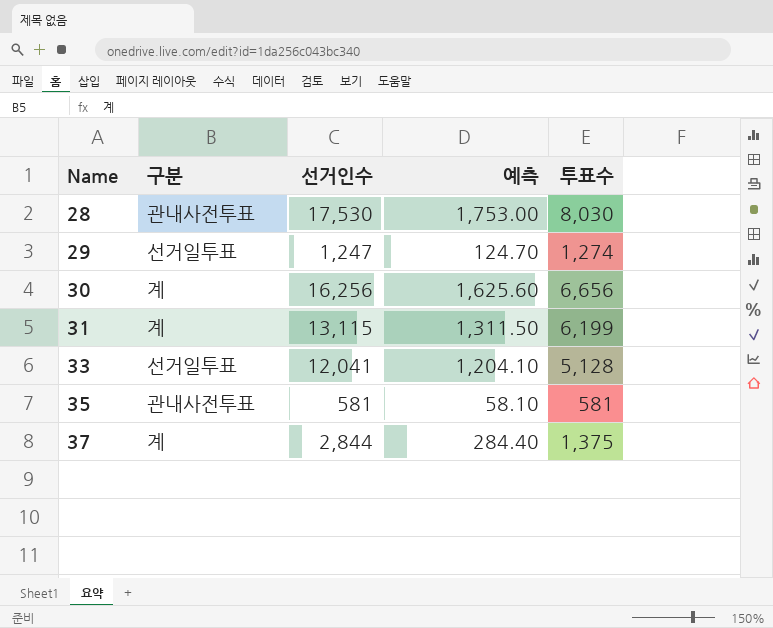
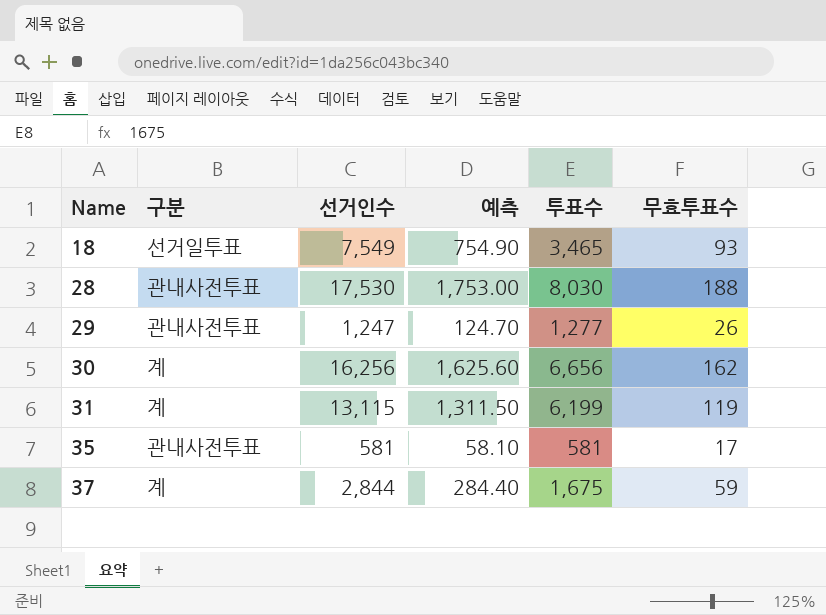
column 무효투표수 | position: none -> 6
row 33: 선거일투표 | 12,041 | 1,204.10 | 5,128 -> none
row 18: none -> 선거일투표 | 7,549 | 754.90 | 3,465 | 93
29 | 구분: 선거일투표 -> 관내사전투표
29 | 투표수: 1,274 -> 1,277
37 | 투표수: 1,375 -> 1,675

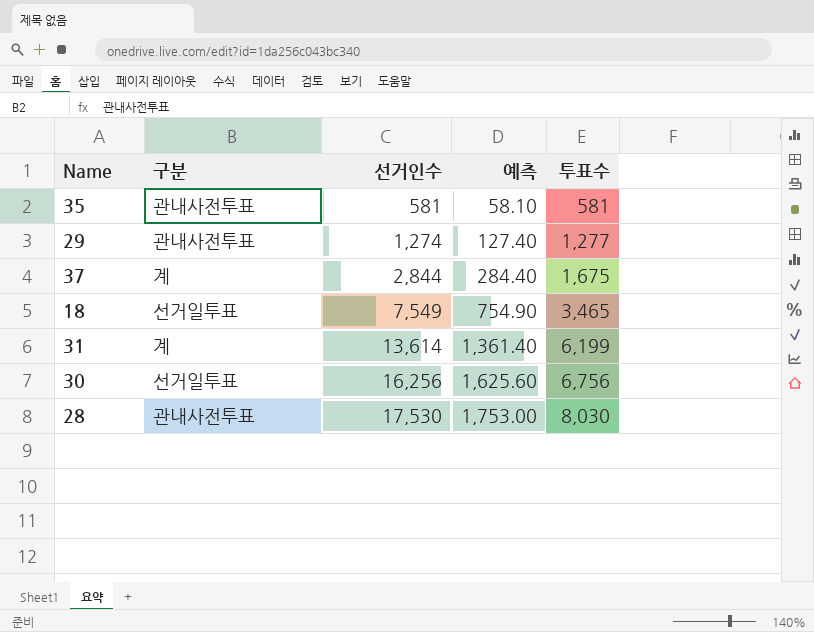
row order: Name ascending -> 선거인수 ascending
column 무효투표수 | position: 6 -> none
29 | 선거인수: 1,247 -> 1,274
29 | 예측: 124.70 -> 127.40
31 | 선거인수: 13,115 -> 13,614
31 | 예측: 1,311.50 -> 1,361.40
30 | 구분: 계 -> 선거일투표
30 | 투표수: 6,656 -> 6,756

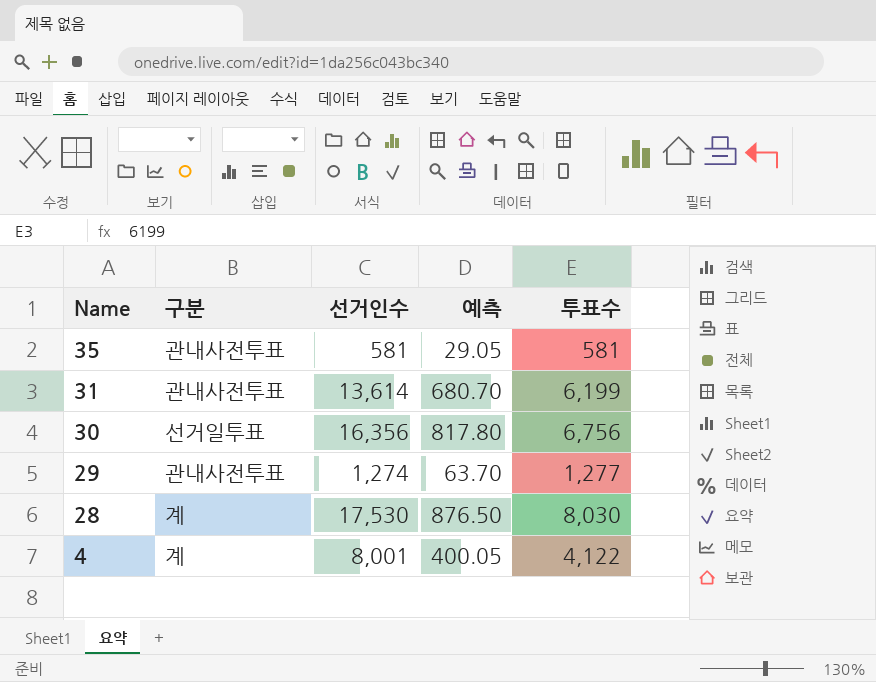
row order: 선거인수 ascending -> Name descending
column 예측 | formula: [선거인수] * 0.1 -> [선거인수] * 0.05
row 37: 계 | 2,844 | 284.40 | 1,675 -> none
row 18: 선거일투표 | 7,549 | 754.90 | 3,465 -> none
31 | 구분: 계 -> 관내사전투표
30 | 선거인수: 16,256 -> 16,356
28 | 구분: 관내사전투표 -> 계
row 4: none -> 계 | 8,001 | 400.05 | 4,122

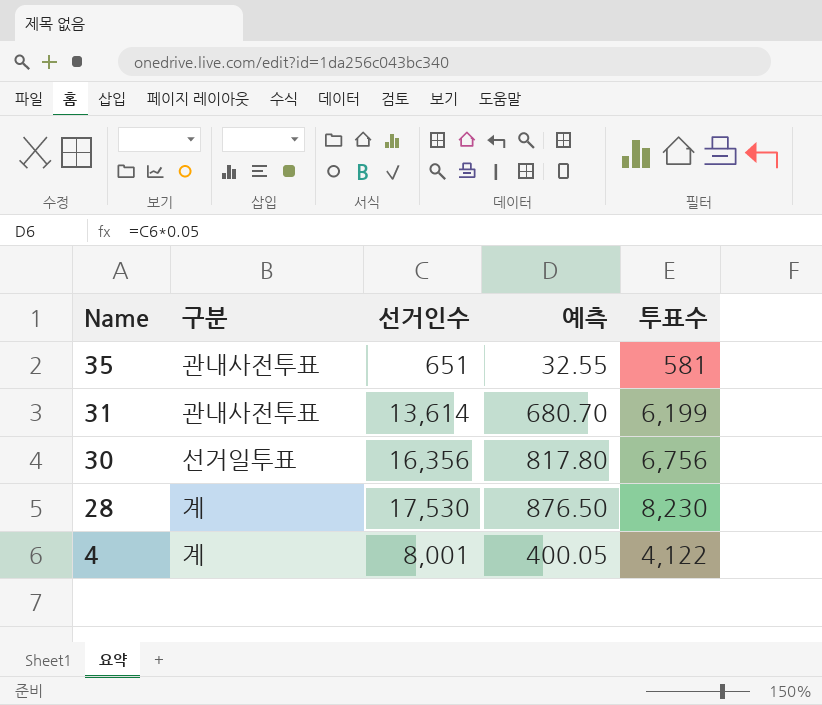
row 29: 관내사전투표 | 1,274 | 63.70 | 1,277 -> none
35 | 선거인수: 581 -> 651
35 | 예측: 29.05 -> 32.55
28 | 투표수: 8,030 -> 8,230

